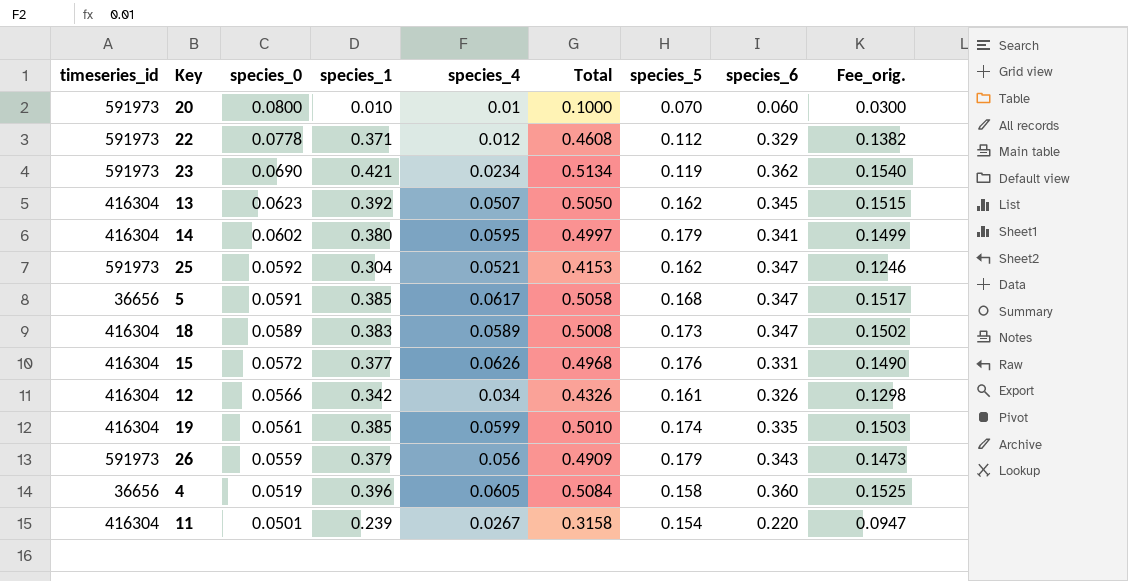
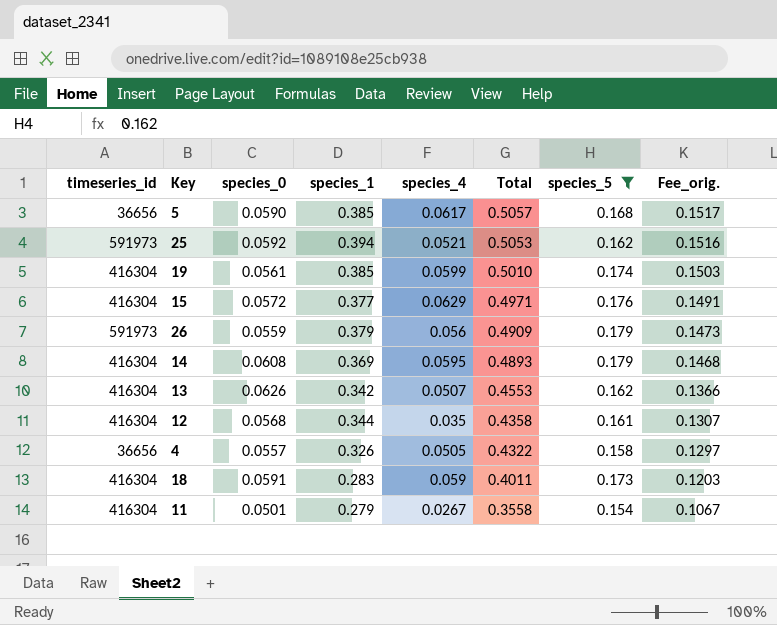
filter: none -> species_5 >= 0.154
row order: species_0 descending -> Total descending
column species_6 | position: 8 -> none
5 | species_0: 0.0591 -> 0.0590
5 | Total: 0.5058 -> 0.5057
25 | species_1: 0.304 -> 0.394
25 | Total: 0.4153 -> 0.5053
25 | Fee_orig.: 0.1246 -> 0.1516
15 | species_4: 0.0626 -> 0.0629
15 | Total: 0.4968 -> 0.4971
15 | Fee_orig.: 0.1490 -> 0.1491
14 | species_0: 0.0602 -> 0.0608
14 | species_1: 0.380 -> 0.369
14 | Total: 0.4997 -> 0.4893
14 | Fee_orig.: 0.1499 -> 0.1468
13 | species_0: 0.0623 -> 0.0626
13 | species_1: 0.392 -> 0.342
13 | Total: 0.5050 -> 0.4553
13 | Fee_orig.: 0.1515 -> 0.1366
12 | species_0: 0.0566 -> 0.0568
12 | species_1: 0.342 -> 0.344
12 | species_4: 0.034 -> 0.035
12 | Total: 0.4326 -> 0.4358
12 | Fee_orig.: 0.1298 -> 0.1307
4 | species_0: 0.0519 -> 0.0557
4 | species_1: 0.396 -> 0.326
4 | species_4: 0.0605 -> 0.0505
4 | Total: 0.5084 -> 0.4322
4 | Fee_orig.: 0.1525 -> 0.1297
18 | species_0: 0.0589 -> 0.0591
18 | species_1: 0.383 -> 0.283
18 | species_4: 0.0589 -> 0.059
18 | Total: 0.5008 -> 0.4011
18 | Fee_orig.: 0.1502 -> 0.1203
11 | species_1: 0.239 -> 0.279
11 | Total: 0.3158 -> 0.3558
11 | Fee_orig.: 0.0947 -> 0.1067

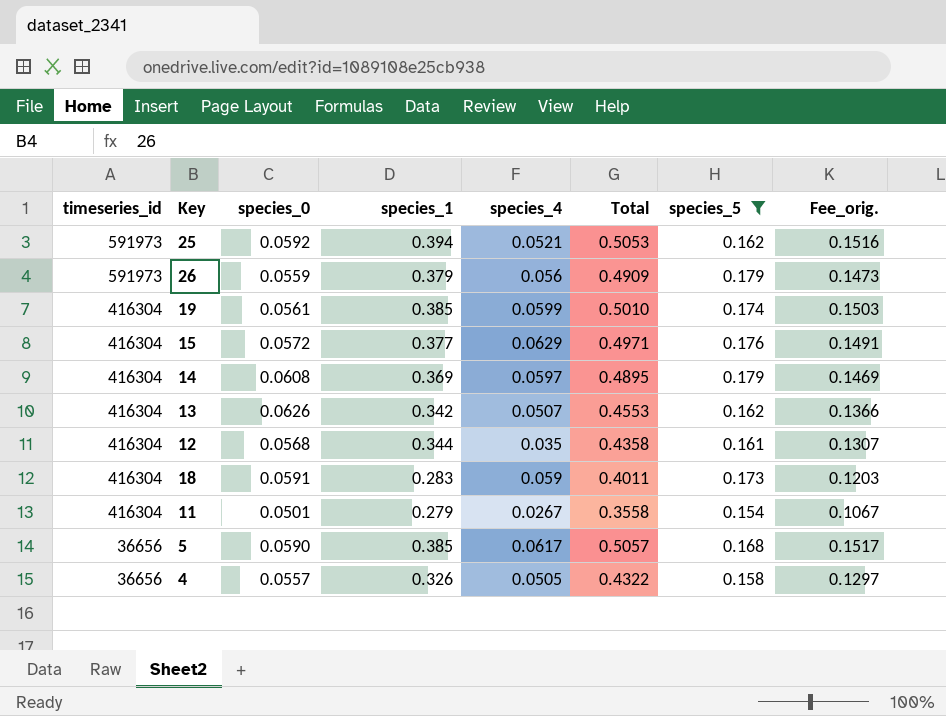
row order: Total descending -> timeseries_id descending
14 | species_4: 0.0595 -> 0.0597
14 | Total: 0.4893 -> 0.4895
14 | Fee_orig.: 0.1468 -> 0.1469

